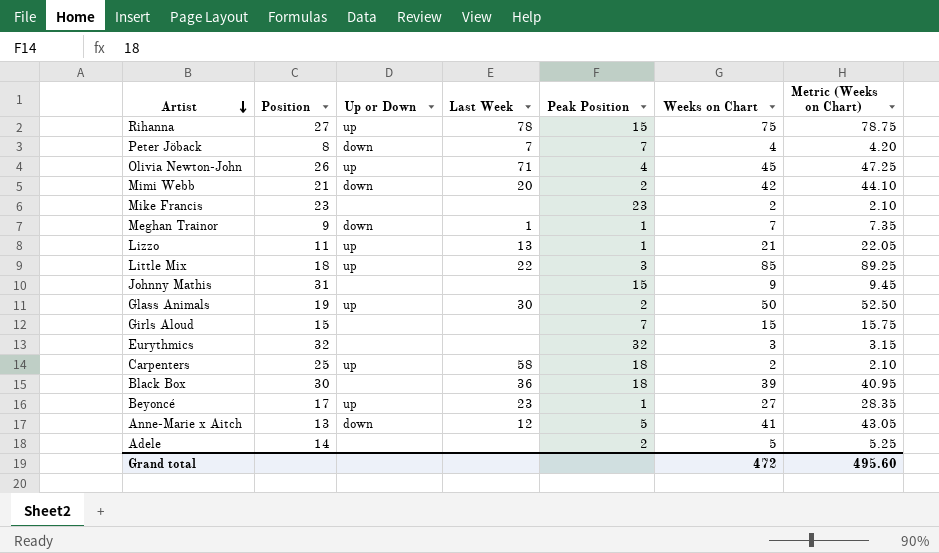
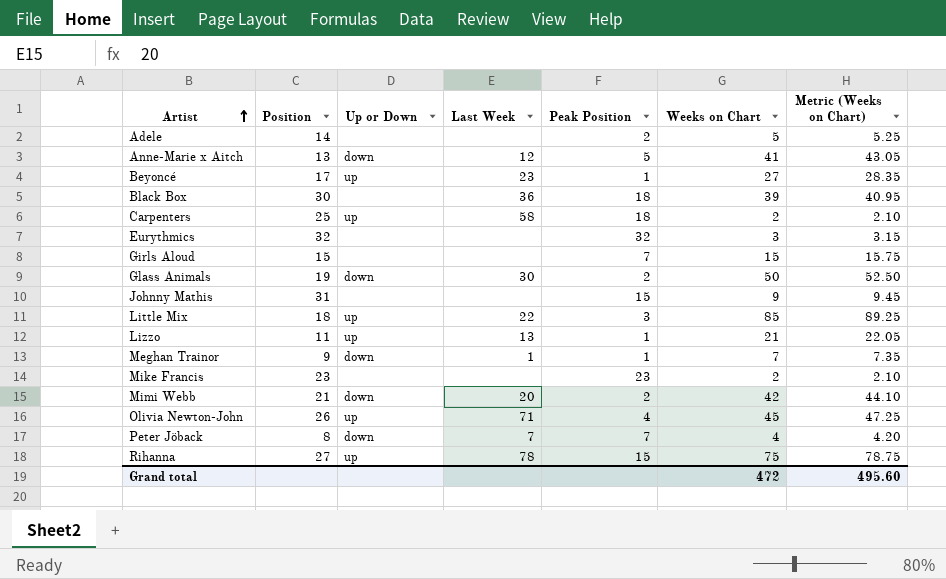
row order: Artist descending -> Artist ascending
Glass Animals | Up or Down: up -> down

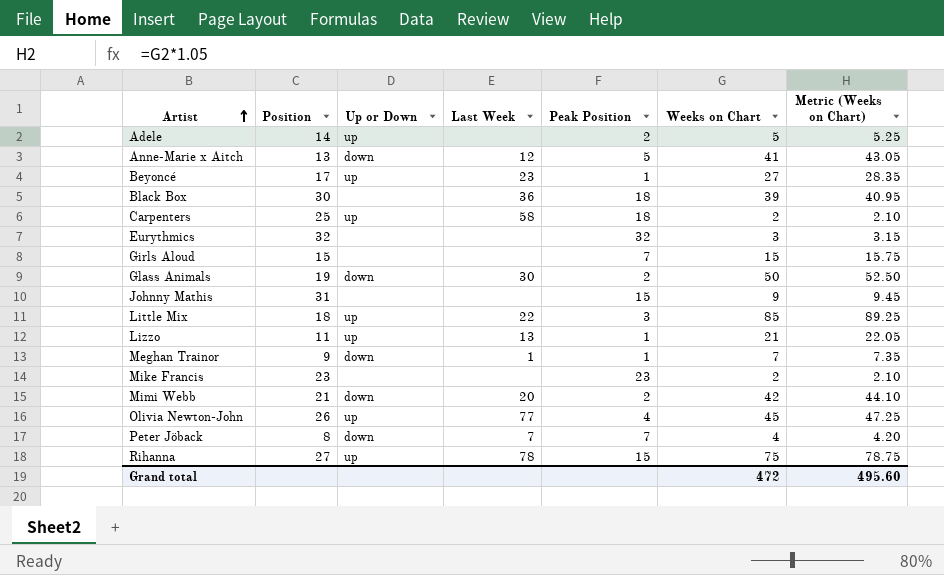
Adele | Up or Down: none -> up
Olivia Newton-John | Last Week: 71 -> 77

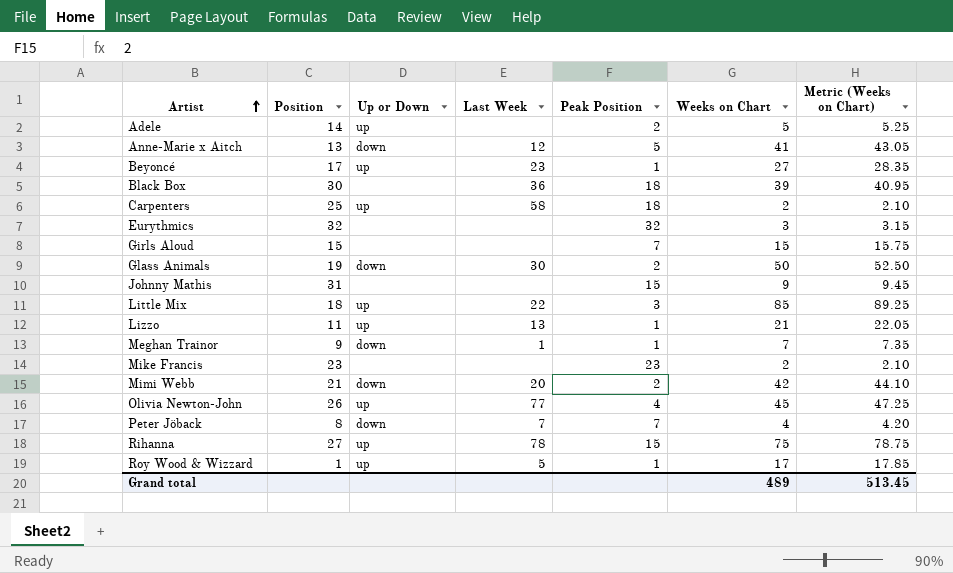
row Roy Wood & Wizzard: none -> 1 | up | 5 | 1 | 17 | 17.85
Grand total | Weeks on Chart: 472 -> 489
Grand total | Metric (Weeks on Chart): 495.60 -> 513.45

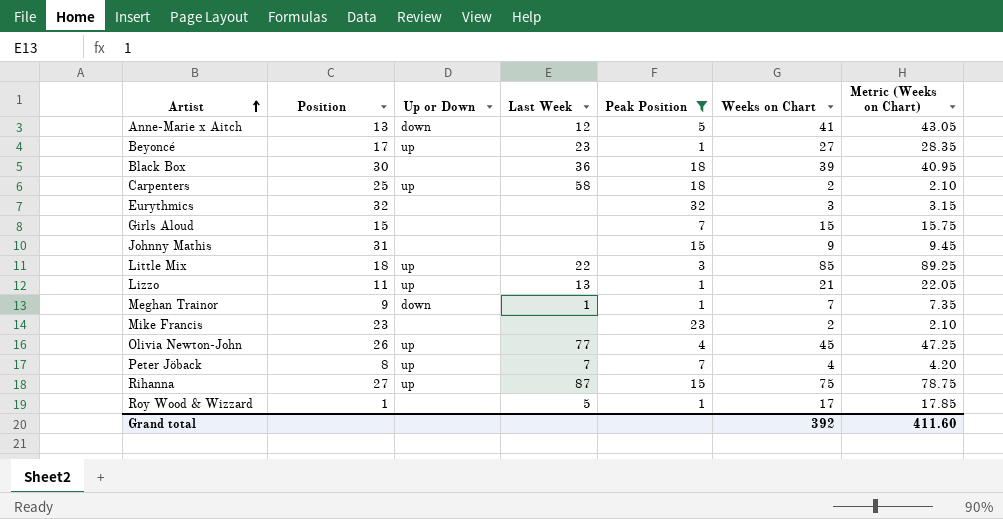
filter: none -> Peak Position != 2
Peter Jöback | Up or Down: down -> up
Rihanna | Last Week: 78 -> 87
Roy Wood & Wizzard | Up or Down: up -> none
Grand total | Weeks on Chart: 489 -> 392
Grand total | Metric (Weeks on Chart): 513.45 -> 411.60

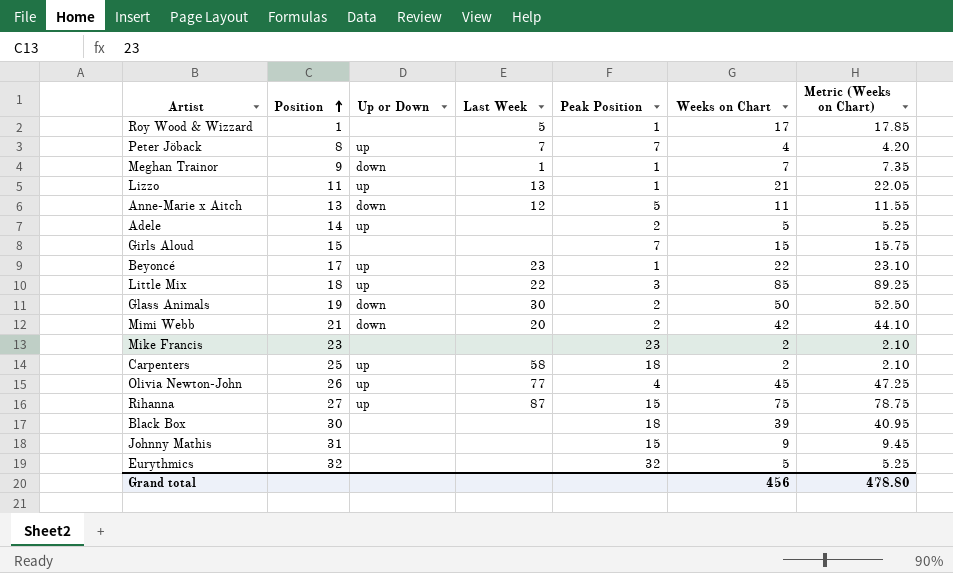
filter: Peak Position != 2 -> none
row order: Artist ascending -> Position ascending
Anne-Marie x Aitch | Weeks on Chart: 41 -> 11
Anne-Marie x Aitch | Metric (Weeks on Chart): 43.05 -> 11.55
Beyoncé | Weeks on Chart: 27 -> 22
Beyoncé | Metric (Weeks on Chart): 28.35 -> 23.10
Black Box | Last Week: 36 -> none
Eurythmics | Weeks on Chart: 3 -> 5
Eurythmics | Metric (Weeks on Chart): 3.15 -> 5.25
Grand total | Weeks on Chart: 392 -> 456
Grand total | Metric (Weeks on Chart): 411.60 -> 478.80

